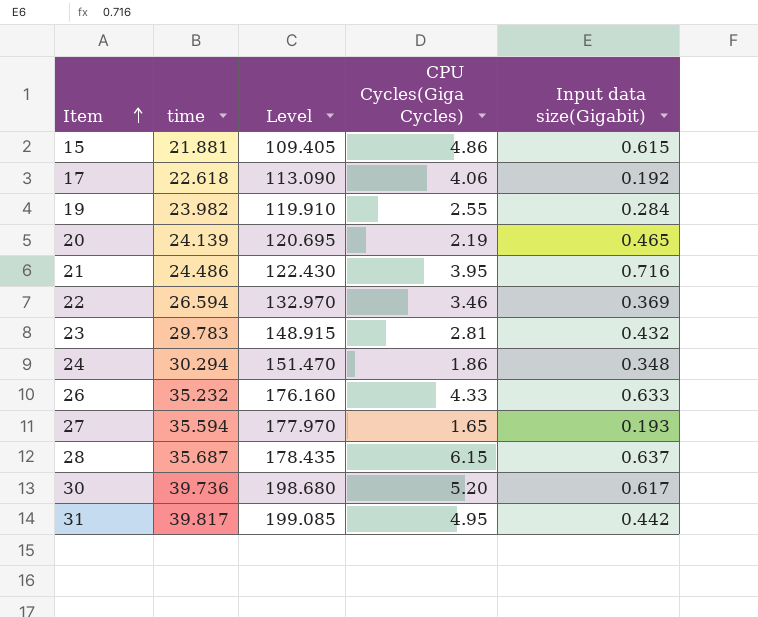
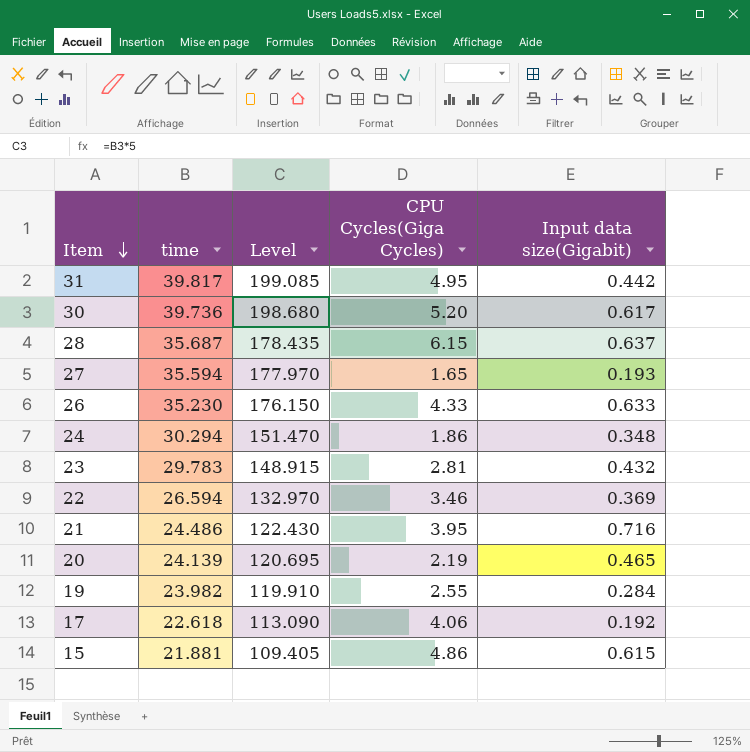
row order: Item ascending -> Item descending
26 | time: 35.232 -> 35.230
26 | Level: 176.160 -> 176.150

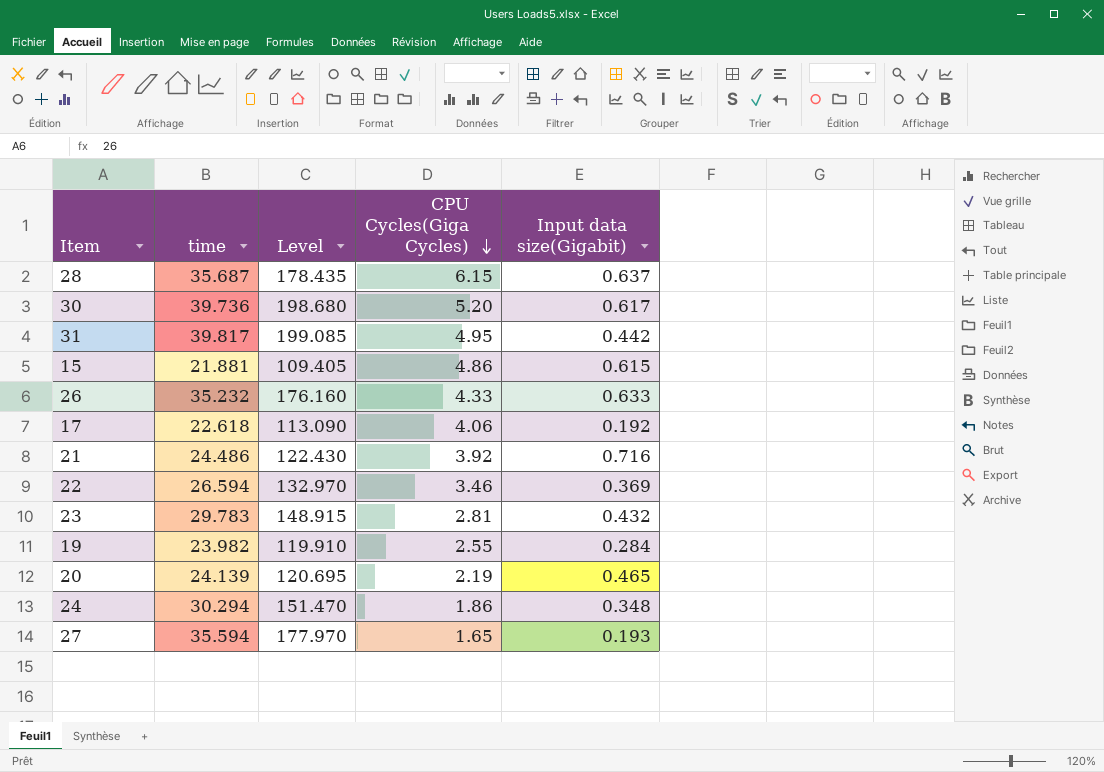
row order: Item descending -> CPU Cycles(Giga Cycles) descending
26 | time: 35.230 -> 35.232
26 | Level: 176.150 -> 176.160
21 | CPU Cycles(Giga Cycles): 3.95 -> 3.92

